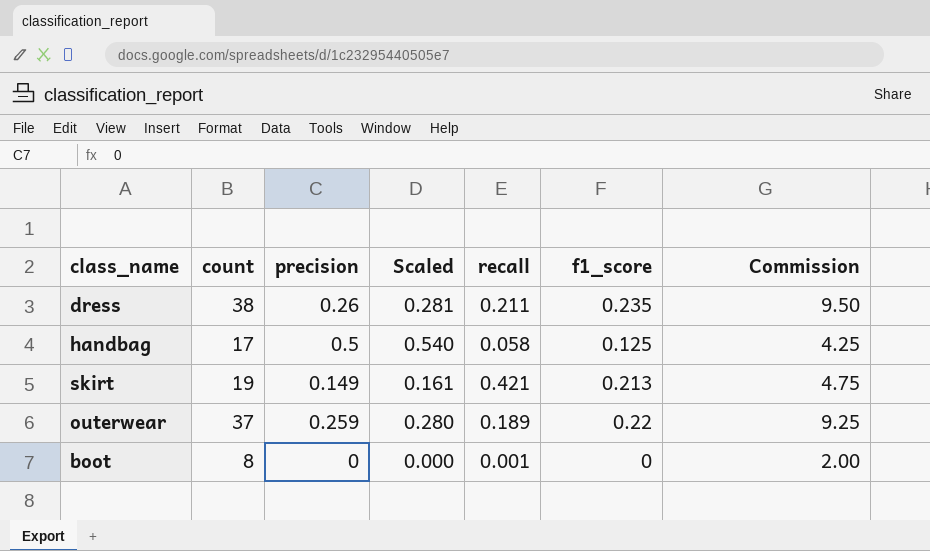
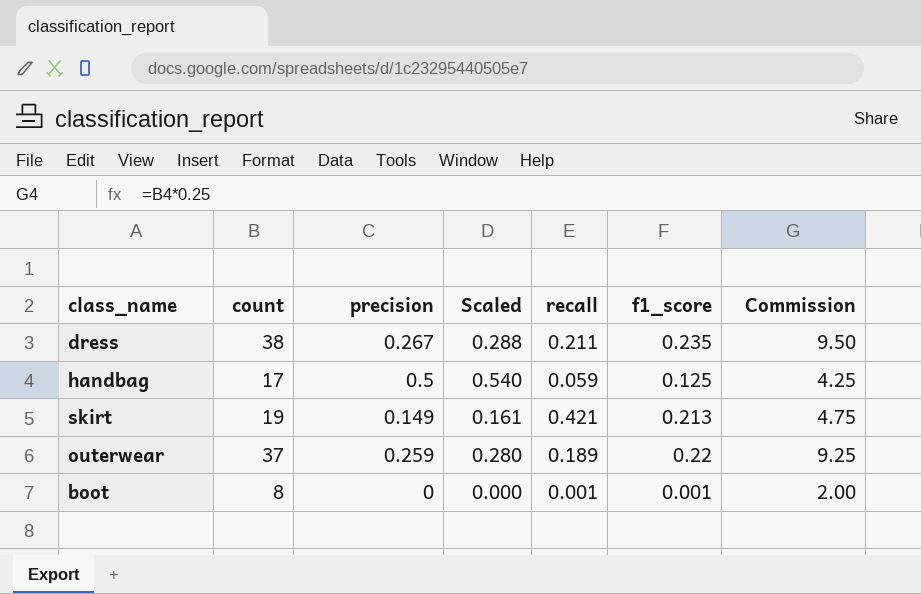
dress | precision: 0.26 -> 0.267
dress | Scaled: 0.281 -> 0.288
handbag | recall: 0.058 -> 0.059
boot | f1_score: 0 -> 0.001

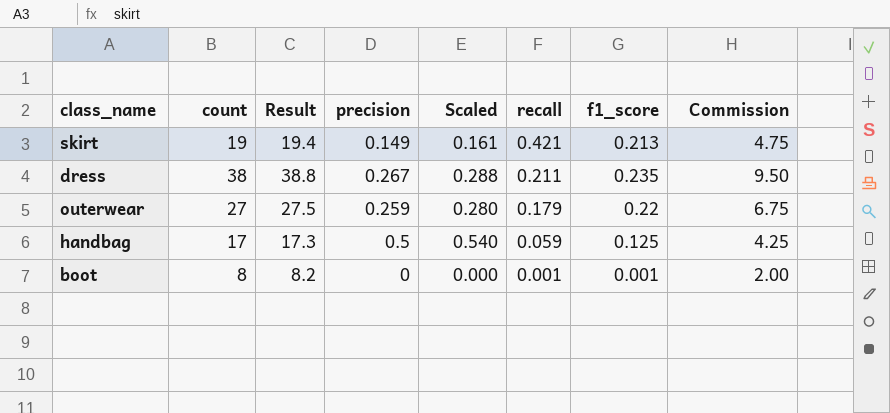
row order: none -> recall descending
column Result | formula: none -> [count] * 1.02
outerwear | count: 37 -> 27
outerwear | recall: 0.189 -> 0.179
outerwear | Commission: 9.25 -> 6.75

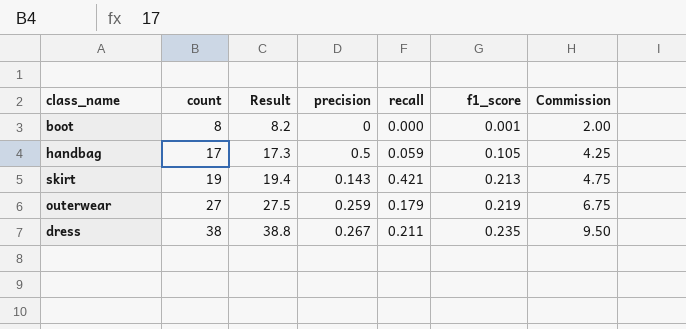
row order: recall descending -> count ascending
column Scaled | formula: [precision] * 1.08 -> none
boot | recall: 0.001 -> 0.000
handbag | f1_score: 0.125 -> 0.105
skirt | precision: 0.149 -> 0.143
outerwear | f1_score: 0.22 -> 0.219

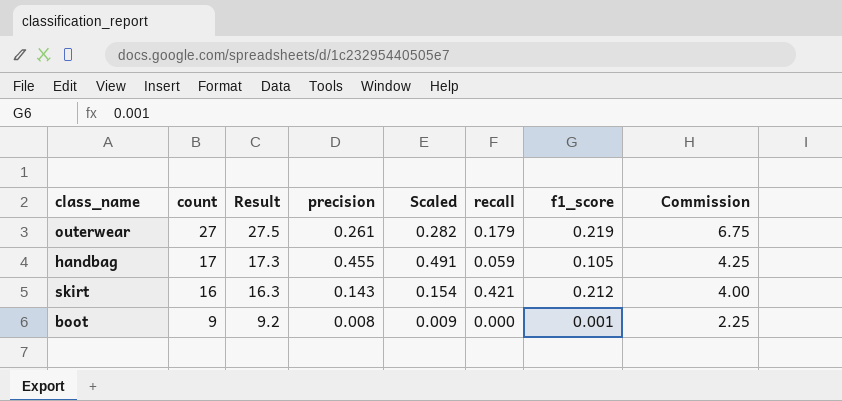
row order: count ascending -> count descending
column Scaled | formula: none -> [precision] * 1.08
row dress: 38 | 38.8 | 0.267 | 0.211 | 0.235 | 9.50 -> none
outerwear | precision: 0.259 -> 0.261
handbag | precision: 0.5 -> 0.455
skirt | count: 19 -> 16
skirt | Result: 19.4 -> 16.3
skirt | f1_score: 0.213 -> 0.212
skirt | Commission: 4.75 -> 4.00
boot | count: 8 -> 9
boot | Result: 8.2 -> 9.2
boot | precision: 0 -> 0.008
boot | Commission: 2.00 -> 2.25

